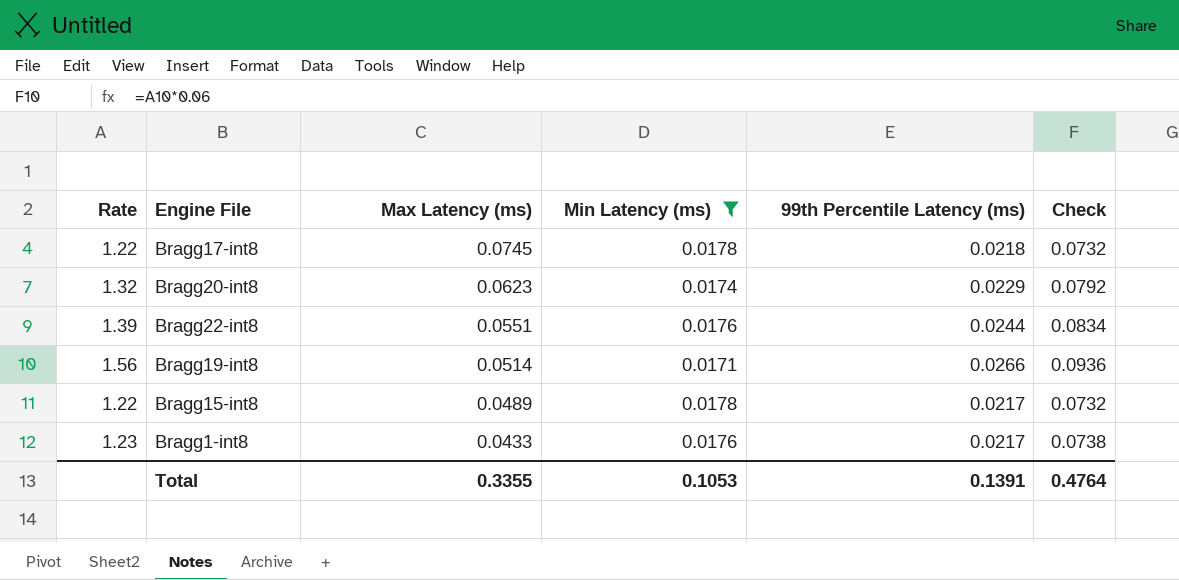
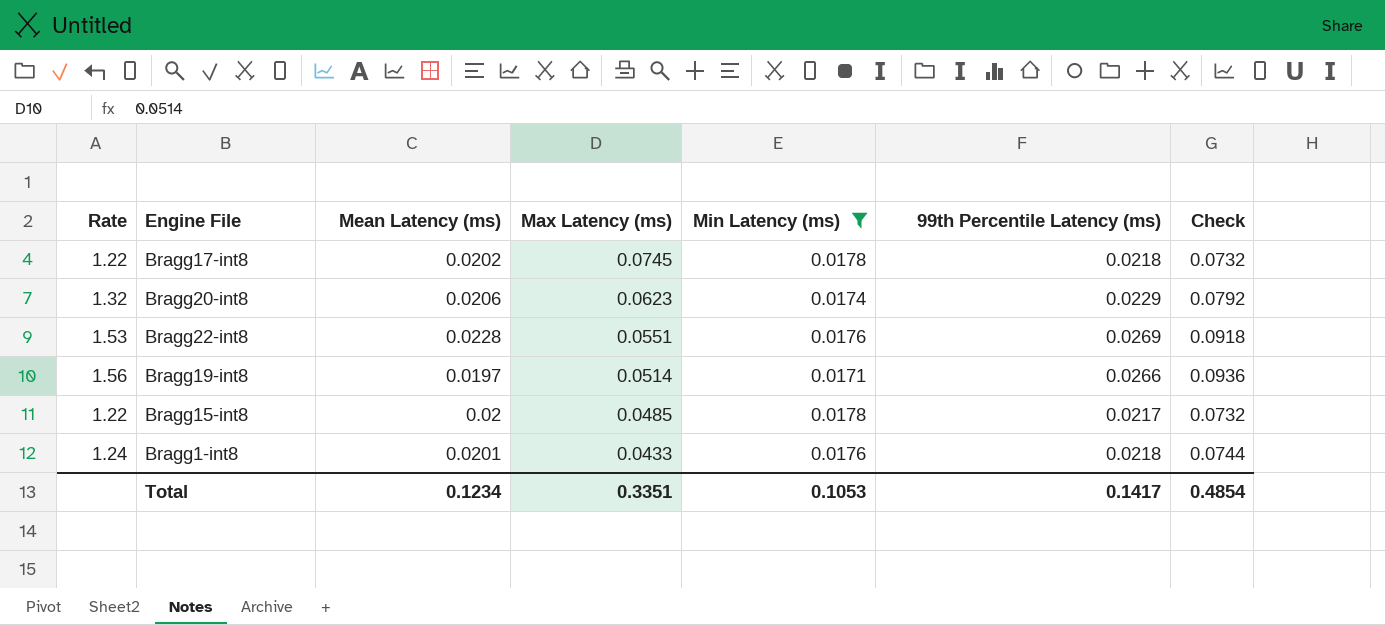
column Mean Latency (ms) | position: none -> 3
Bragg22-int8 | Rate: 1.39 -> 1.53
Bragg22-int8 | 99th Percentile Latency (ms): 0.0244 -> 0.0269
Bragg22-int8 | Check: 0.0834 -> 0.0918
Bragg15-int8 | Max Latency (ms): 0.0489 -> 0.0485
Bragg1-int8 | Rate: 1.23 -> 1.24
Bragg1-int8 | 99th Percentile Latency (ms): 0.0217 -> 0.0218
Bragg1-int8 | Check: 0.0738 -> 0.0744
Total | Max Latency (ms): 0.3355 -> 0.3351
Total | 99th Percentile Latency (ms): 0.1391 -> 0.1417
Total | Check: 0.4764 -> 0.4854

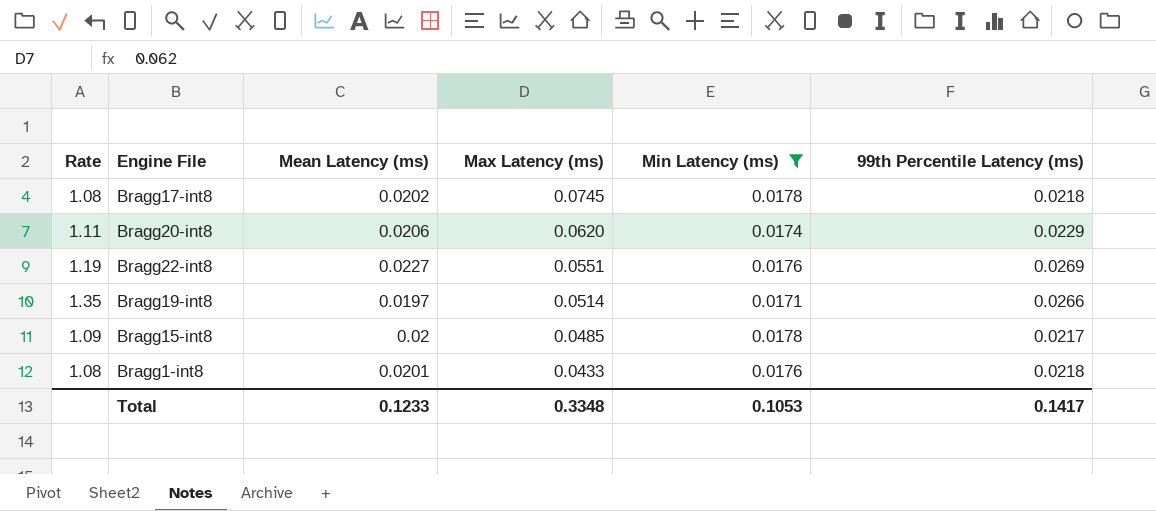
column Check | formula: [Rate] * 0.06 -> none
column Rate | formula: [99th Percentile Latency (ms)] / [Min Latency (ms)] -> [99th Percentile Latency (ms)] / [Mean Latency (ms)]
Bragg20-int8 | Max Latency (ms): 0.0623 -> 0.0620
Bragg22-int8 | Mean Latency (ms): 0.0228 -> 0.0227
Total | Mean Latency (ms): 0.1234 -> 0.1233
Total | Max Latency (ms): 0.3351 -> 0.3348

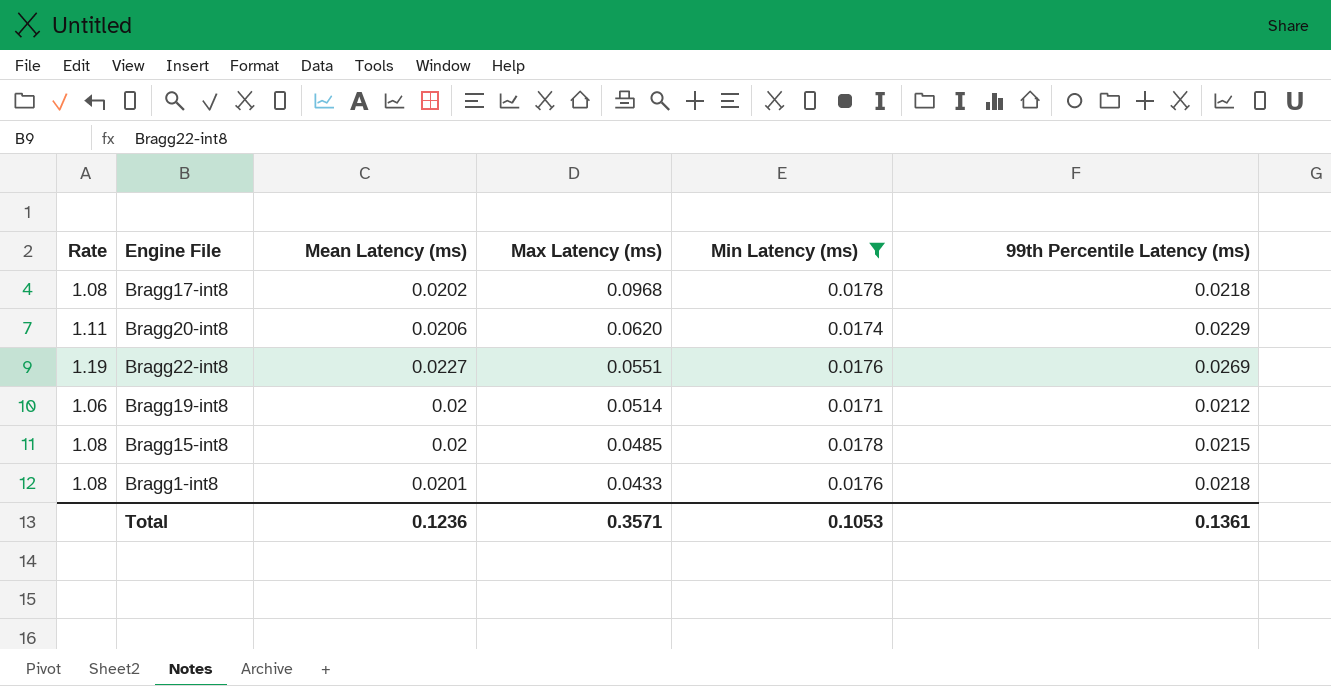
Bragg17-int8 | Max Latency (ms): 0.0745 -> 0.0968
Bragg19-int8 | Rate: 1.35 -> 1.06
Bragg19-int8 | Mean Latency (ms): 0.0197 -> 0.02
Bragg19-int8 | 99th Percentile Latency (ms): 0.0266 -> 0.0212
Bragg15-int8 | Rate: 1.09 -> 1.08
Bragg15-int8 | 99th Percentile Latency (ms): 0.0217 -> 0.0215
Total | Mean Latency (ms): 0.1233 -> 0.1236
Total | Max Latency (ms): 0.3348 -> 0.3571
Total | 99th Percentile Latency (ms): 0.1417 -> 0.1361

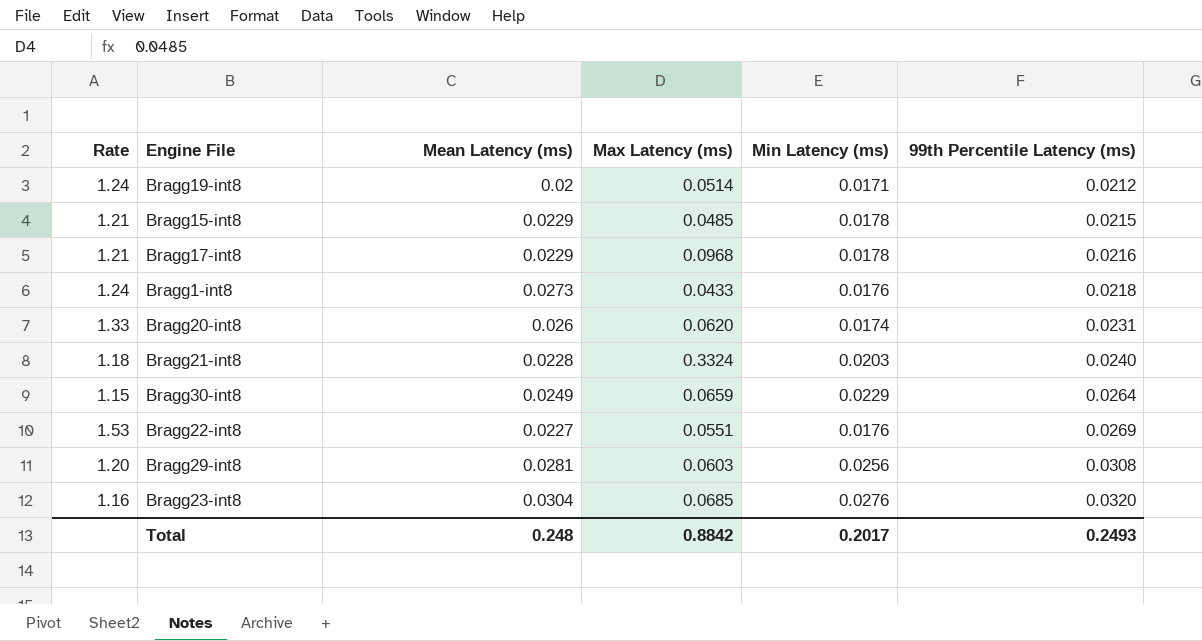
filter: Min Latency (ms) <= 0.0178 -> none
row order: Max Latency (ms) descending -> 99th Percentile Latency (ms) ascending
column Rate | formula: [99th Percentile Latency (ms)] / [Mean Latency (ms)] -> [99th Percentile Latency (ms)] / [Min Latency (ms)]
Bragg15-int8 | Mean Latency (ms): 0.02 -> 0.0229
Bragg17-int8 | Mean Latency (ms): 0.0202 -> 0.0229
Bragg17-int8 | 99th Percentile Latency (ms): 0.0218 -> 0.0216
Bragg1-int8 | Mean Latency (ms): 0.0201 -> 0.0273
Bragg20-int8 | Mean Latency (ms): 0.0206 -> 0.026
Bragg20-int8 | 99th Percentile Latency (ms): 0.0229 -> 0.0231
Total | Mean Latency (ms): 0.1236 -> 0.248
Total | Max Latency (ms): 0.3571 -> 0.8842
Total | Min Latency (ms): 0.1053 -> 0.2017
Total | 99th Percentile Latency (ms): 0.1361 -> 0.2493

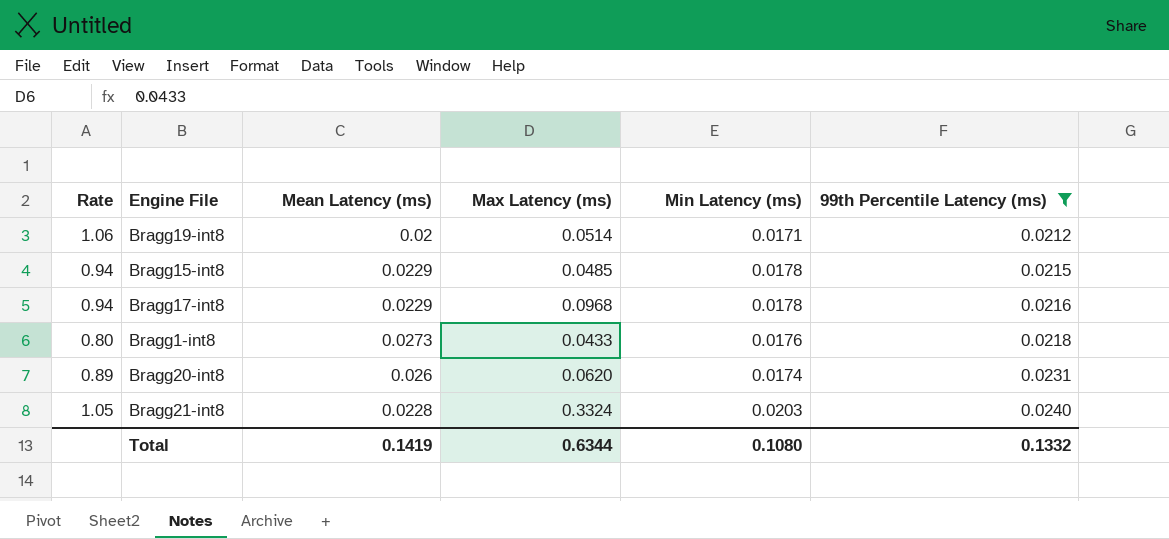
filter: none -> 99th Percentile Latency (ms) <= 0.0240
column Rate | formula: [99th Percentile Latency (ms)] / [Min Latency (ms)] -> [99th Percentile Latency (ms)] / [Mean Latency (ms)]
Total | Mean Latency (ms): 0.248 -> 0.1419
Total | Max Latency (ms): 0.8842 -> 0.6344
Total | Min Latency (ms): 0.2017 -> 0.1080
Total | 99th Percentile Latency (ms): 0.2493 -> 0.1332

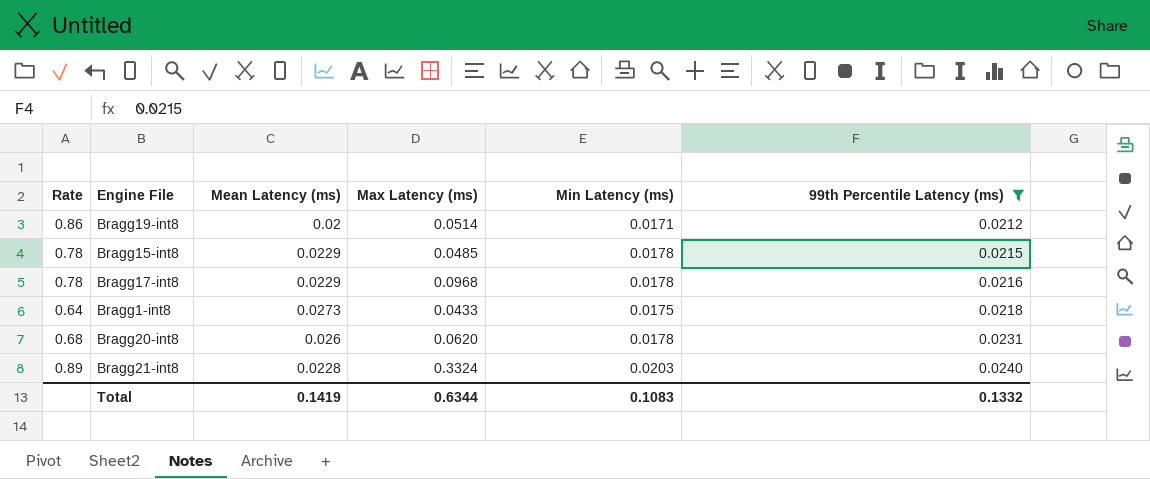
column Rate | formula: [99th Percentile Latency (ms)] / [Mean Latency (ms)] -> [Min Latency (ms)] / [Mean Latency (ms)]
Bragg1-int8 | Min Latency (ms): 0.0176 -> 0.0175
Bragg20-int8 | Min Latency (ms): 0.0174 -> 0.0178
Total | Min Latency (ms): 0.1080 -> 0.1083

